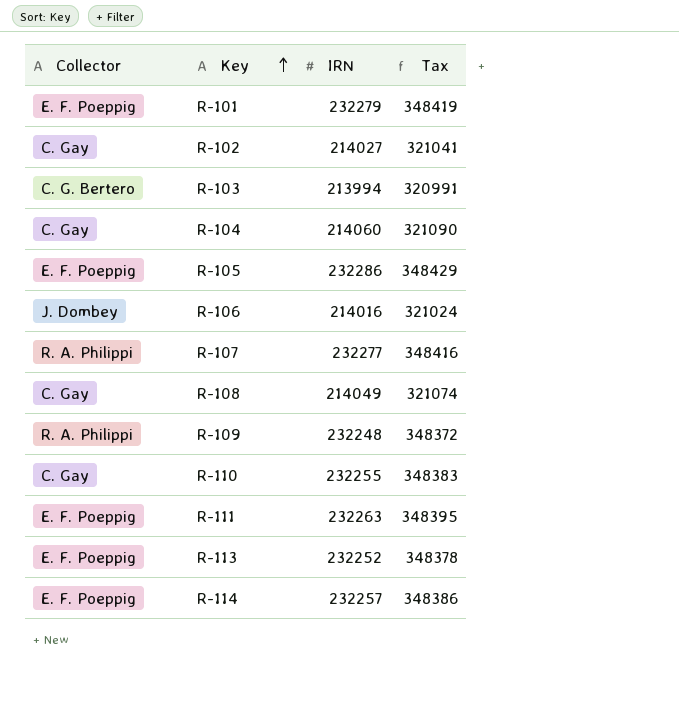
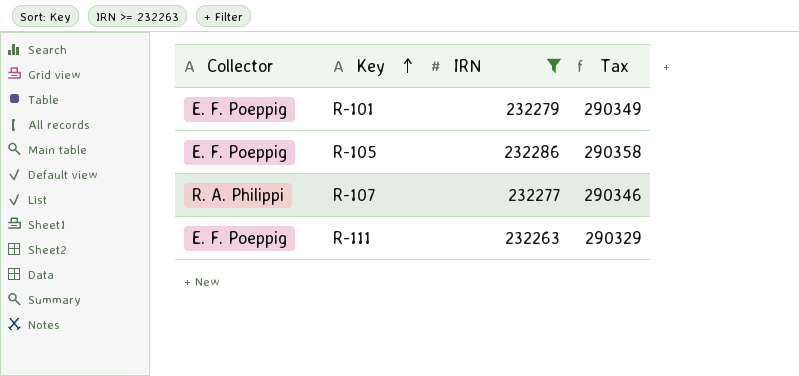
filter: none -> IRN >= 232263
column Tax | formula: [IRN] * 1.5 -> [IRN] * 1.25

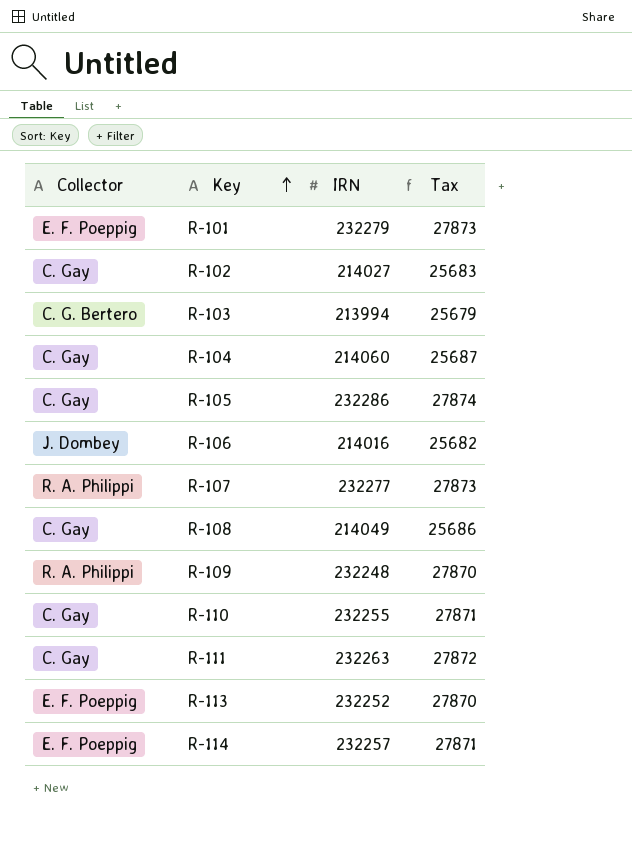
filter: IRN >= 232263 -> none
column Tax | formula: [IRN] * 1.25 -> [IRN] * 0.12
R-105 | Collector: E. F. Poeppig -> C. Gay
R-111 | Collector: E. F. Poeppig -> C. Gay

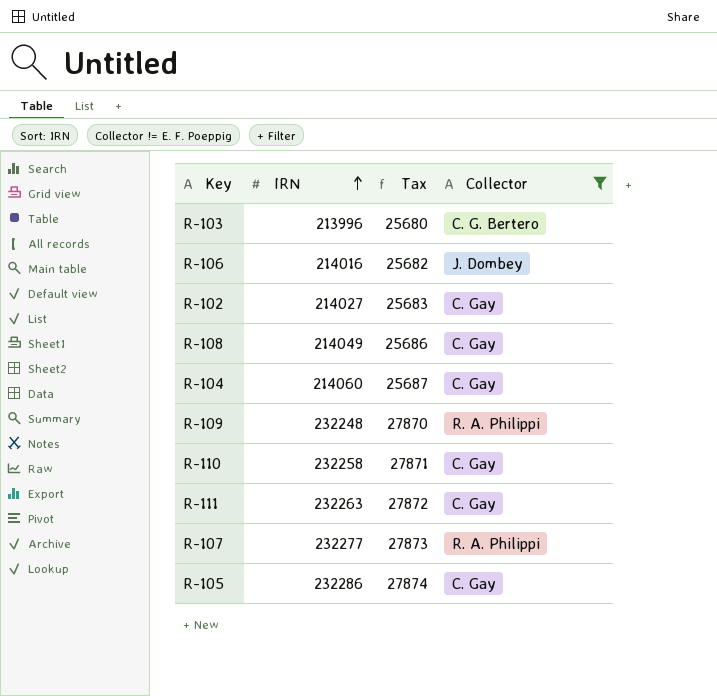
filter: none -> Collector != E. F. Poeppig
row order: Key ascending -> IRN ascending
column Collector | position: 1 -> 4
R-103 | IRN: 213994 -> 213996
R-103 | Tax: 25679 -> 25680
R-110 | IRN: 232255 -> 232258

